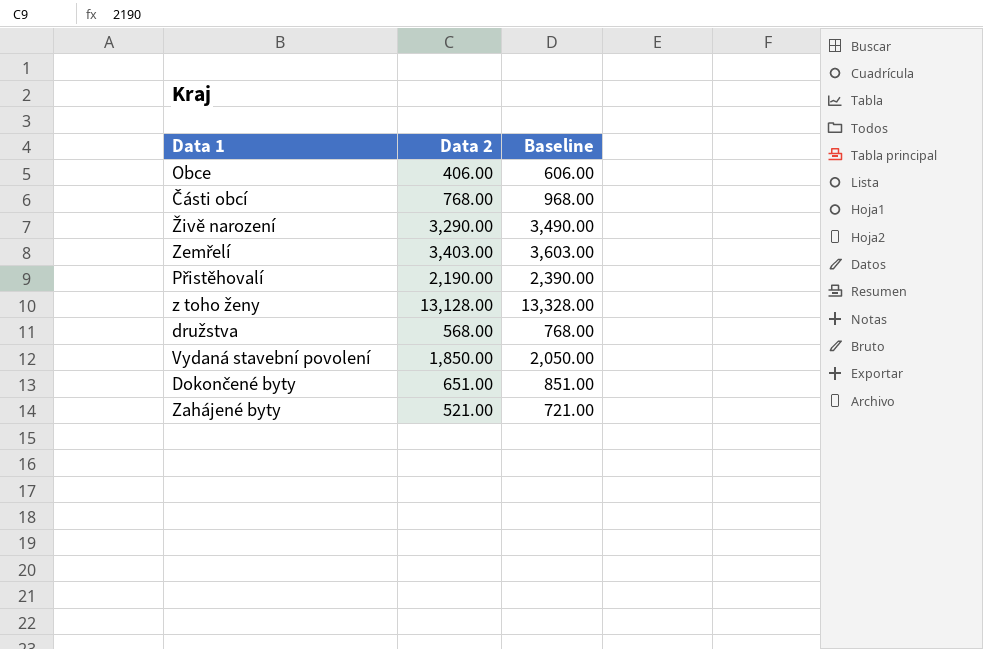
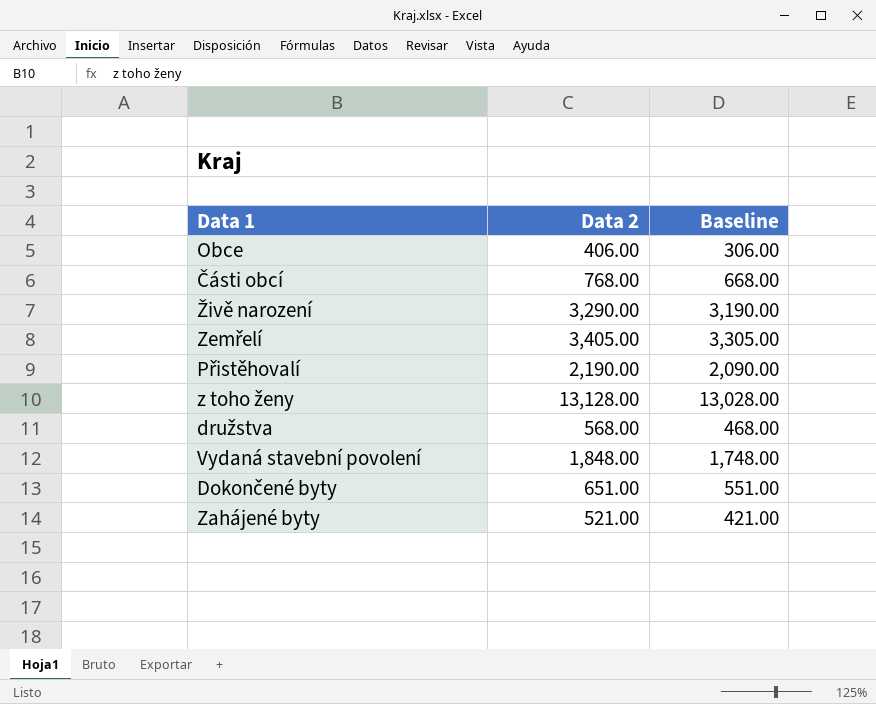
column Baseline | formula: [Data 2] + 200 -> [Data 2] - 100
Zemřelí | Data 2: 3,403.00 -> 3,405.00
Vydaná stavební povolení | Data 2: 1,850.00 -> 1,848.00

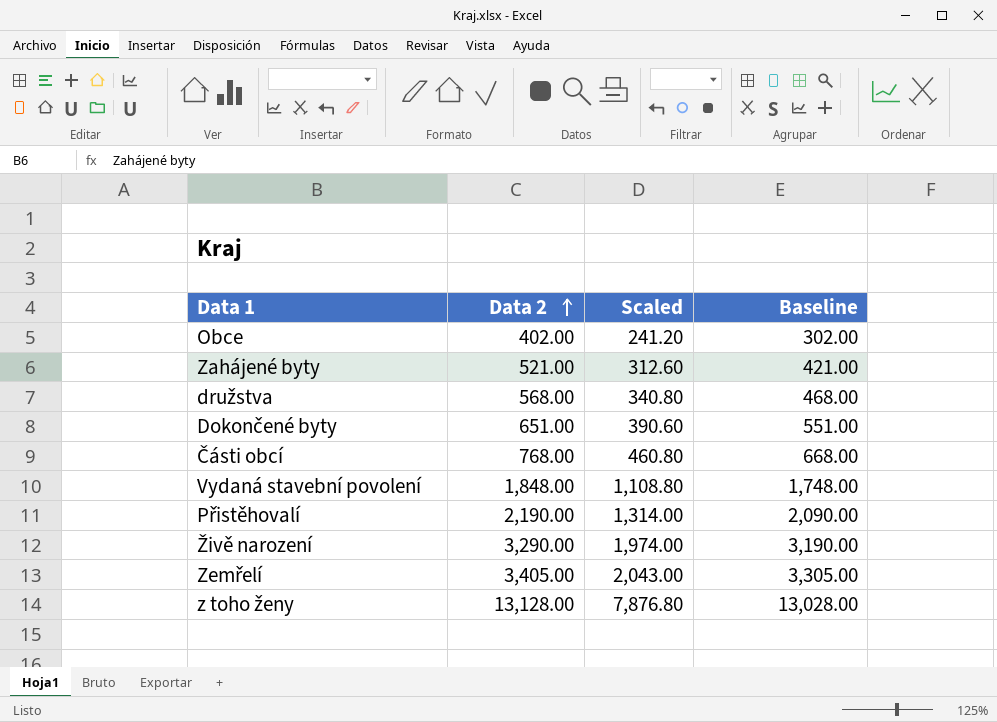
row order: none -> Data 2 ascending
column Scaled | formula: none -> [Data 2] * 0.6
Obce | Data 2: 406.00 -> 402.00
Obce | Baseline: 306.00 -> 302.00

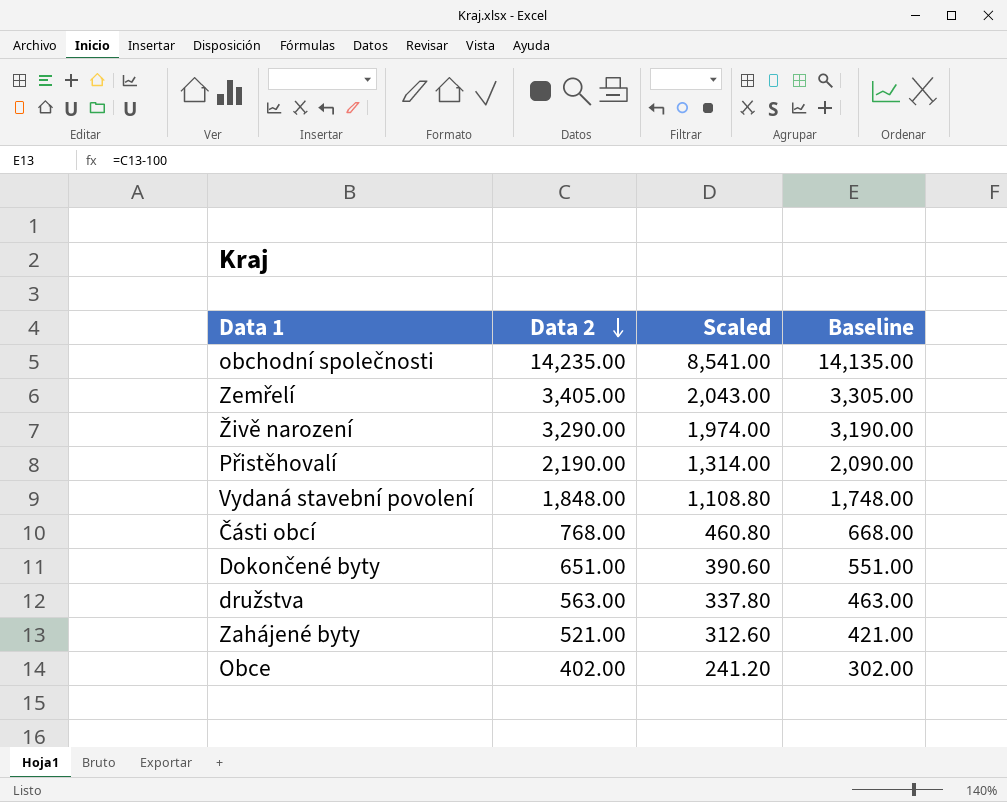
row order: Data 2 ascending -> Data 2 descending
row z toho ženy: 13,128.00 | 7,876.80 | 13,028.00 -> none
row obchodní společnosti: none -> 14,235.00 | 8,541.00 | 14,135.00
družstva | Data 2: 568.00 -> 563.00
družstva | Scaled: 340.80 -> 337.80
družstva | Baseline: 468.00 -> 463.00

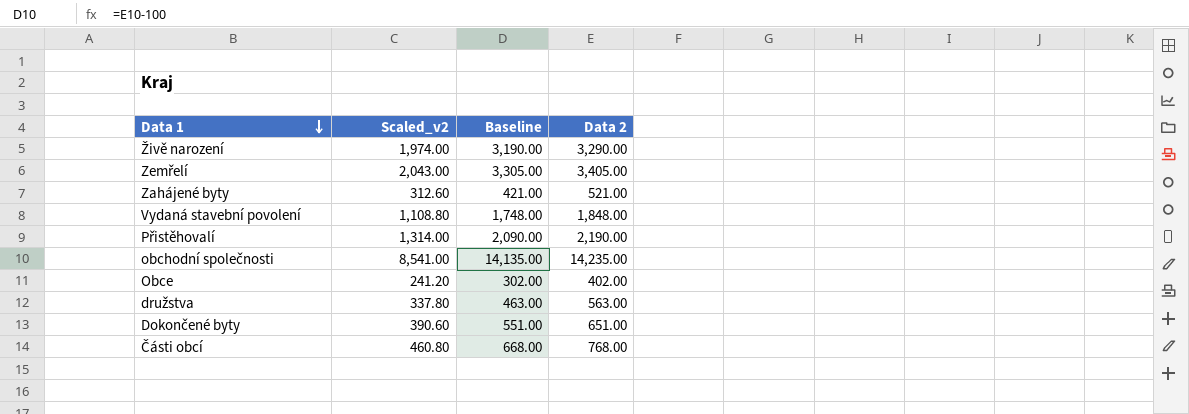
row order: Data 2 descending -> Data 1 descending
column name: Scaled -> Scaled_v2
column Data 2 | position: 2 -> 4

